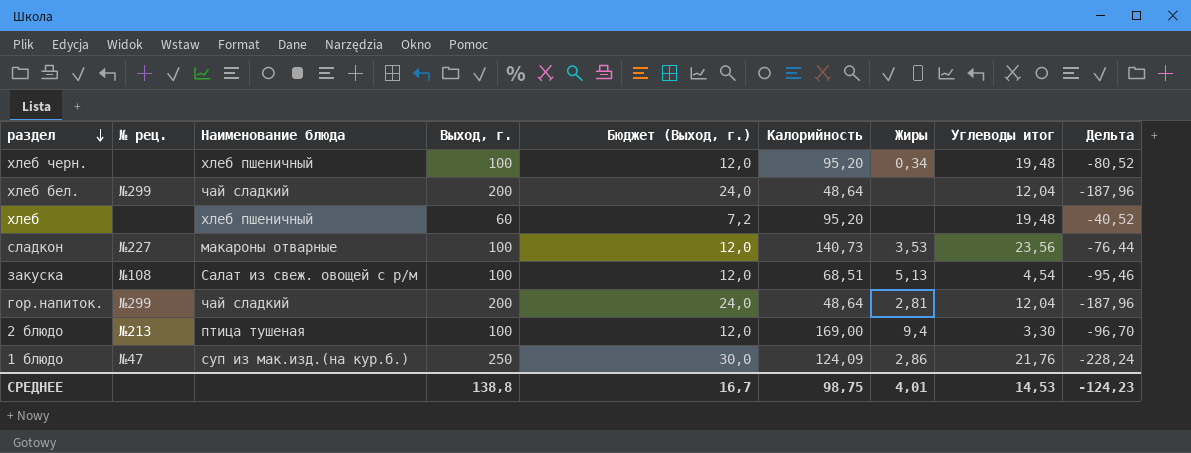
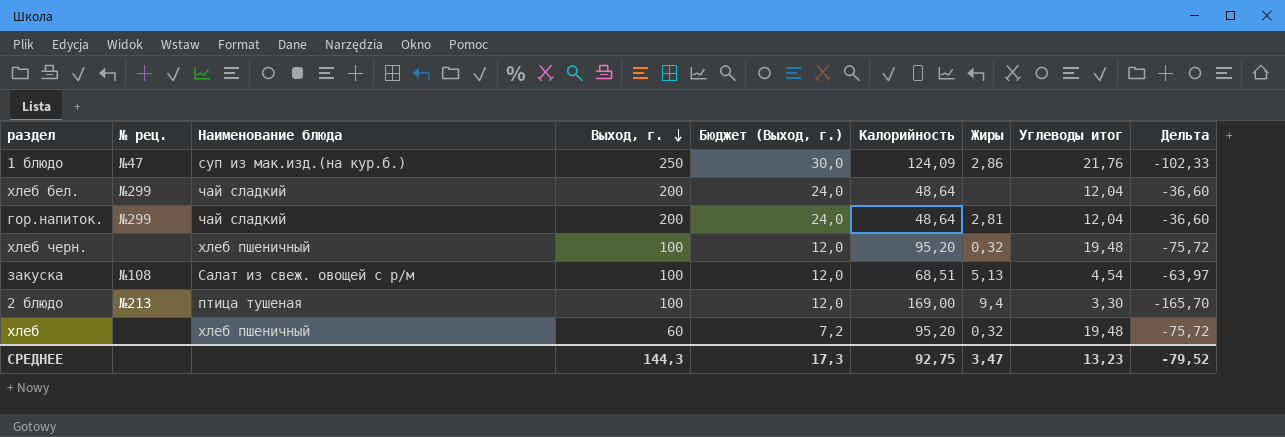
row order: раздел descending -> Выход, г. descending
column Дельта | formula: [Углеводы итог] - [Выход, г.] -> [Углеводы итог] - [Калорийность]
row сладкон: №227 | макароны отварные | 100 | 12,0 | 140,73 | 3,53 | 23,56 | -76,44 -> none
хлеб черн. | Жиры: 0,34 -> 0,32
хлеб | Жиры: none -> 0,32
СРЕДНЕЕ | Выход, г.: 138,8 -> 144,3
СРЕДНЕЕ | Бюджет (Выход, г.): 16,7 -> 17,3
СРЕДНЕЕ | Калорийность: 98,75 -> 92,75
СРЕДНЕЕ | Жиры: 4,01 -> 3,47
СРЕДНЕЕ | Углеводы итог: 14,53 -> 13,23
СРЕДНЕЕ | Дельта: -124,23 -> -79,52

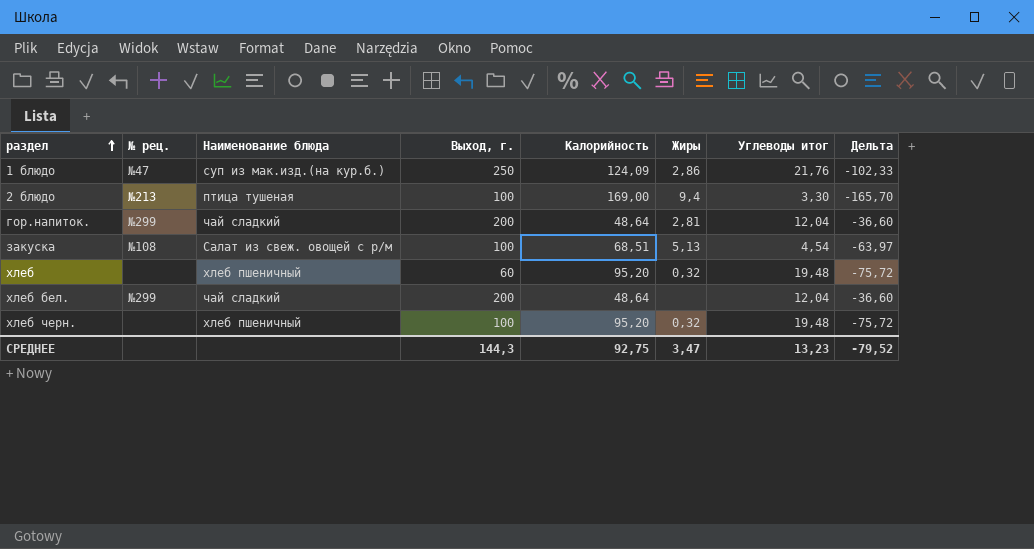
row order: Выход, г. descending -> раздел ascending
column Бюджет (Выход, г.) | formula: [Выход, г.] * 0,12 -> none

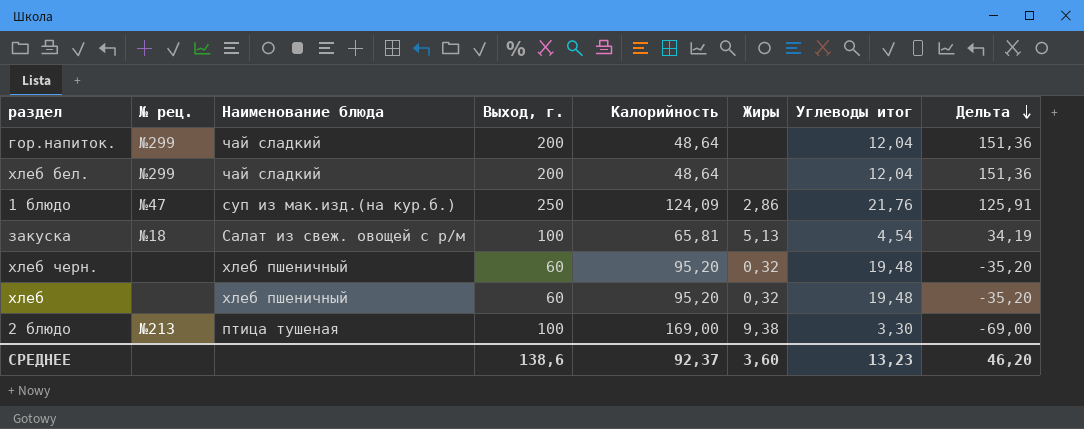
row order: раздел ascending -> Дельта descending
column Дельта | formula: [Углеводы итог] - [Калорийность] -> [Выход, г.] - [Калорийность]
гор.напиток. | Жиры: 2,81 -> none
закуска | № рец.: №108 -> №18
закуска | Калорийность: 68,51 -> 65,81
хлеб черн. | Выход, г.: 100 -> 60
2 блюдо | Жиры: 9,4 -> 9,38
СРЕДНЕЕ | Выход, г.: 144,3 -> 138,6
СРЕДНЕЕ | Калорийность: 92,75 -> 92,37
СРЕДНЕЕ | Жиры: 3,47 -> 3,60
СРЕДНЕЕ | Дельта: -79,52 -> 46,20

